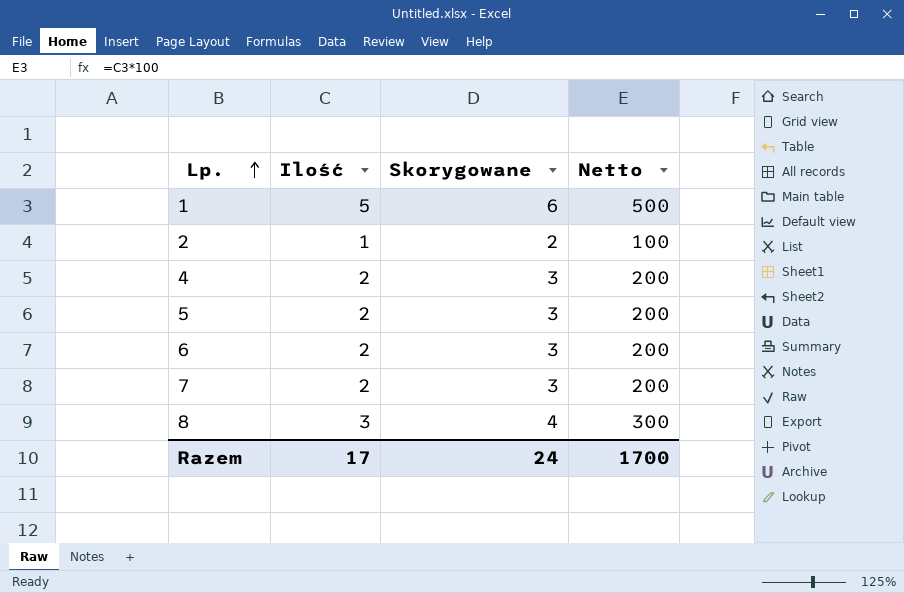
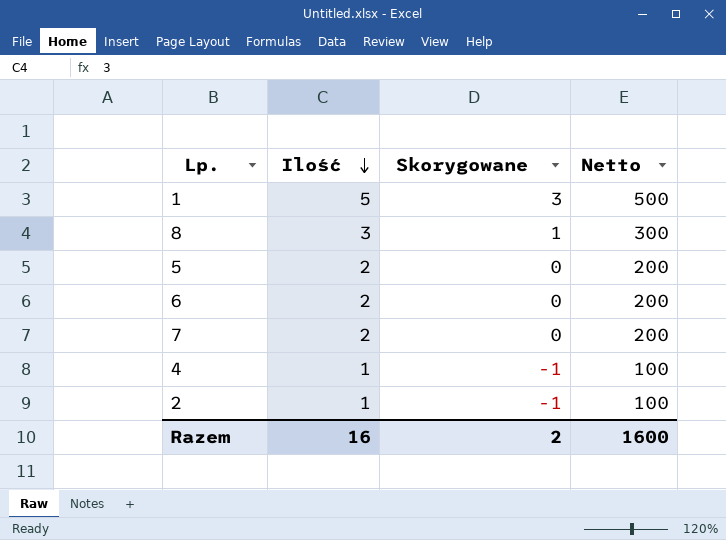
row order: Lp. ascending -> Ilość descending
column Skorygowane | formula: [Ilość] + 1 -> [Ilość] - 2
4 | Ilość: 2 -> 1
4 | Netto: 200 -> 100
Razem | Ilość: 17 -> 16
Razem | Skorygowane: 24 -> 2
Razem | Netto: 1700 -> 1600

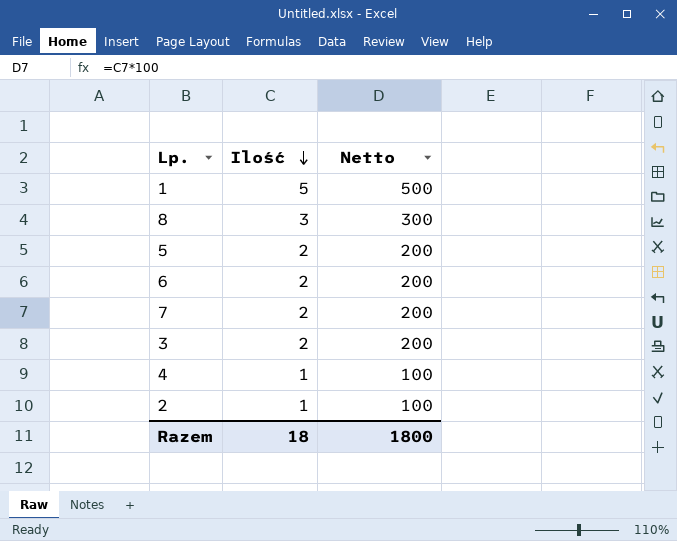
column Skorygowane | formula: [Ilość] - 2 -> none
row 3: none -> 2 | 200
Razem | Ilość: 16 -> 18
Razem | Netto: 1600 -> 1800

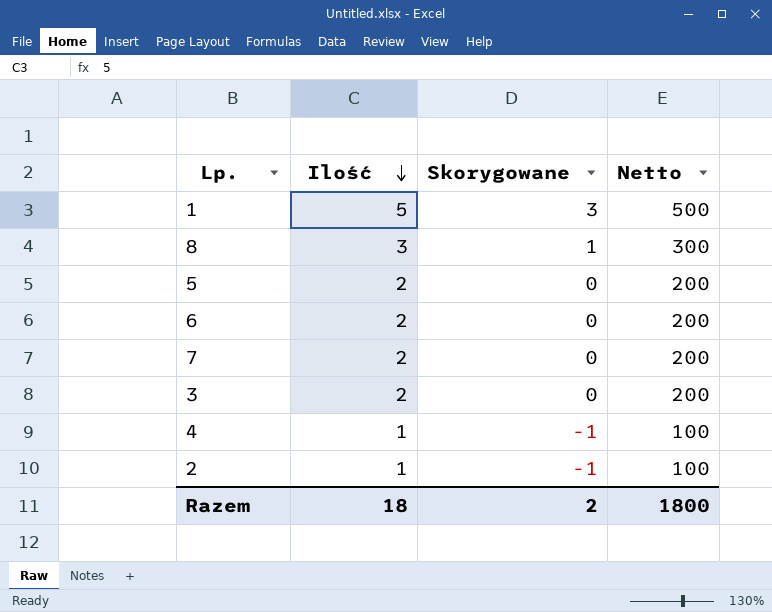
column Skorygowane | formula: none -> [Ilość] - 2

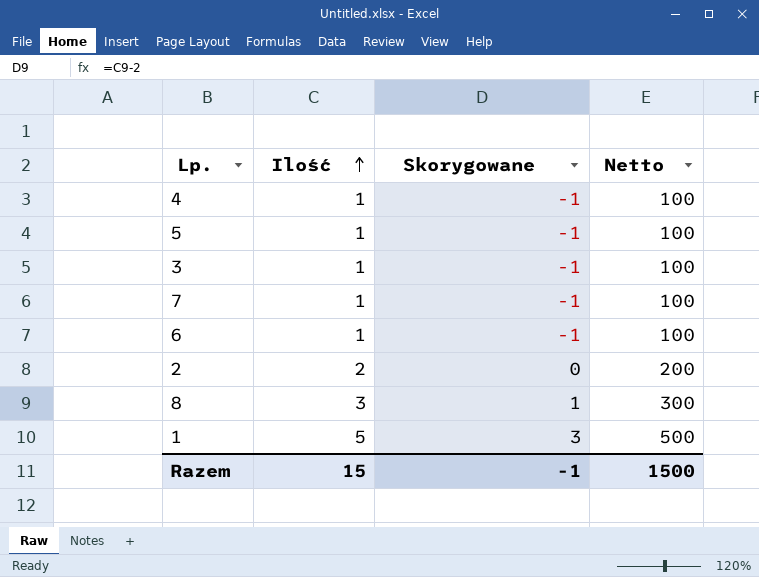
row order: Ilość descending -> Ilość ascending
5 | Ilość: 2 -> 1
5 | Skorygowane: 0 -> -1
5 | Netto: 200 -> 100
3 | Ilość: 2 -> 1
3 | Skorygowane: 0 -> -1
3 | Netto: 200 -> 100
7 | Ilość: 2 -> 1
7 | Skorygowane: 0 -> -1
7 | Netto: 200 -> 100
6 | Ilość: 2 -> 1
6 | Skorygowane: 0 -> -1
6 | Netto: 200 -> 100
2 | Ilość: 1 -> 2
2 | Skorygowane: -1 -> 0
2 | Netto: 100 -> 200
Razem | Ilość: 18 -> 15
Razem | Skorygowane: 2 -> -1
Razem | Netto: 1800 -> 1500

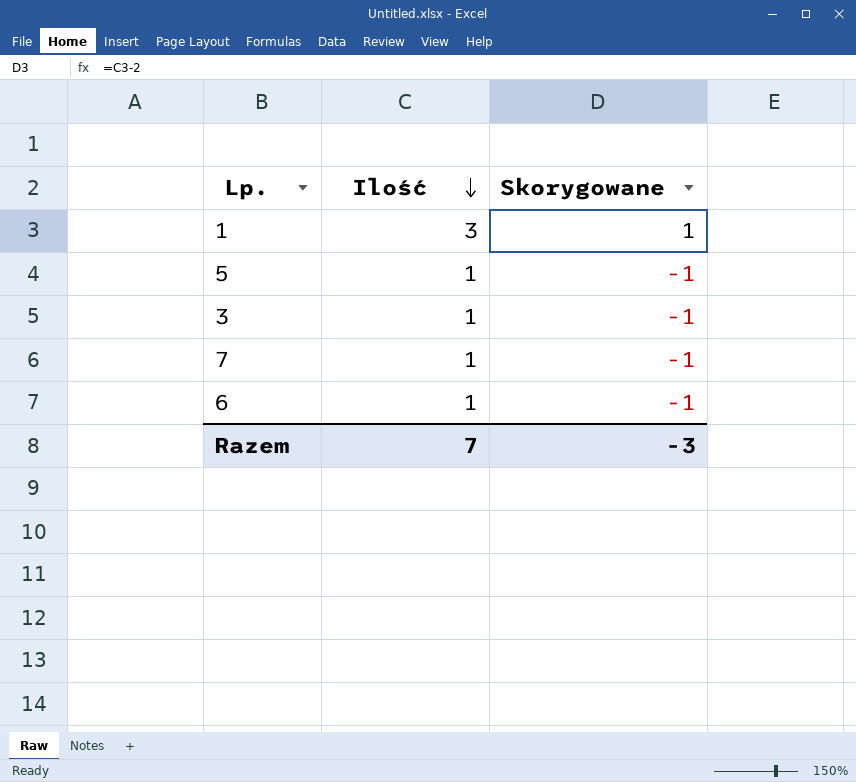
row order: Ilość ascending -> Ilość descending
column Netto | formula: [Ilość] * 100 -> none
row 4: 1 | -1 | 100 -> none
row 2: 2 | 0 | 200 -> none
row 8: 3 | 1 | 300 -> none
1 | Ilość: 5 -> 3
1 | Skorygowane: 3 -> 1
Razem | Ilość: 15 -> 7
Razem | Skorygowane: -1 -> -3

